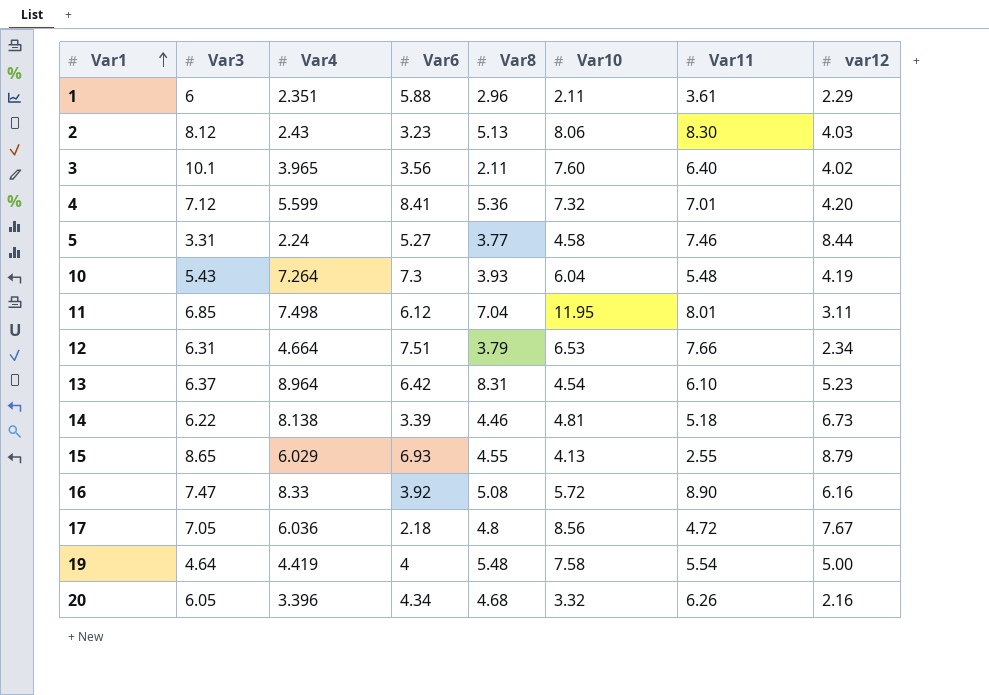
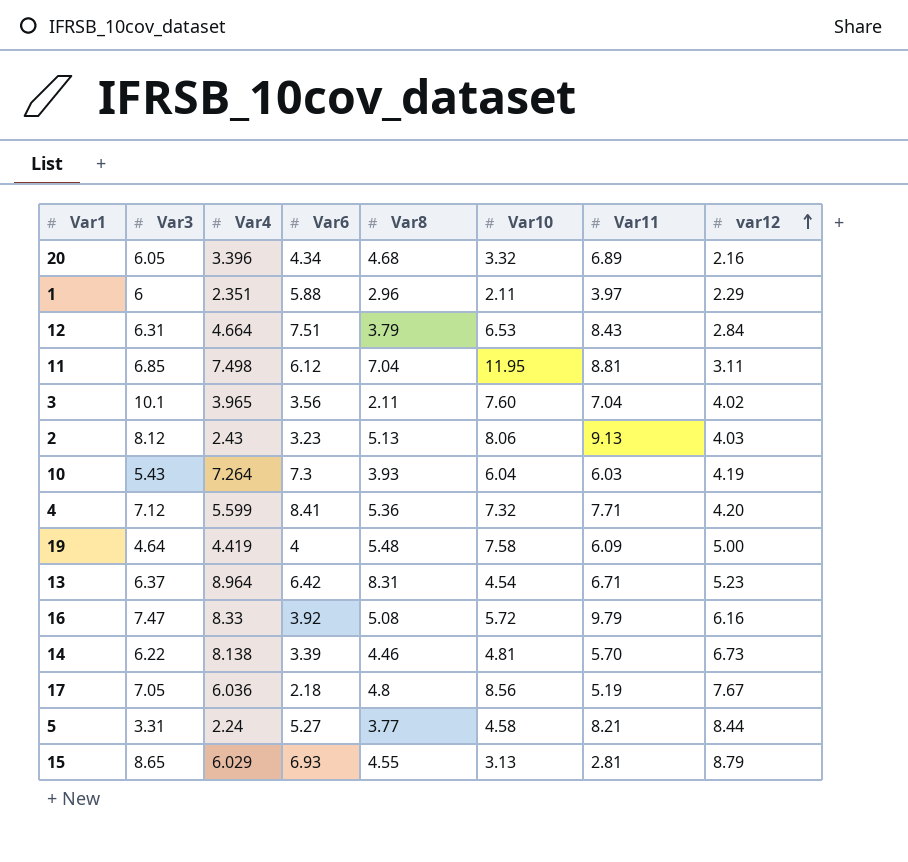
row order: Var1 ascending -> var12 ascending
20 | Var11: 6.26 -> 6.89
1 | Var11: 3.61 -> 3.97
12 | Var11: 7.66 -> 8.43
12 | var12: 2.34 -> 2.84
11 | Var11: 8.01 -> 8.81
3 | Var11: 6.40 -> 7.04
2 | Var11: 8.30 -> 9.13
10 | Var11: 5.48 -> 6.03
4 | Var11: 7.01 -> 7.71
19 | Var11: 5.54 -> 6.09
13 | Var11: 6.10 -> 6.71
16 | Var11: 8.90 -> 9.79
14 | Var11: 5.18 -> 5.70
17 | Var11: 4.72 -> 5.19
5 | Var11: 7.46 -> 8.21
15 | Var10: 4.13 -> 3.13
15 | Var11: 2.55 -> 2.81

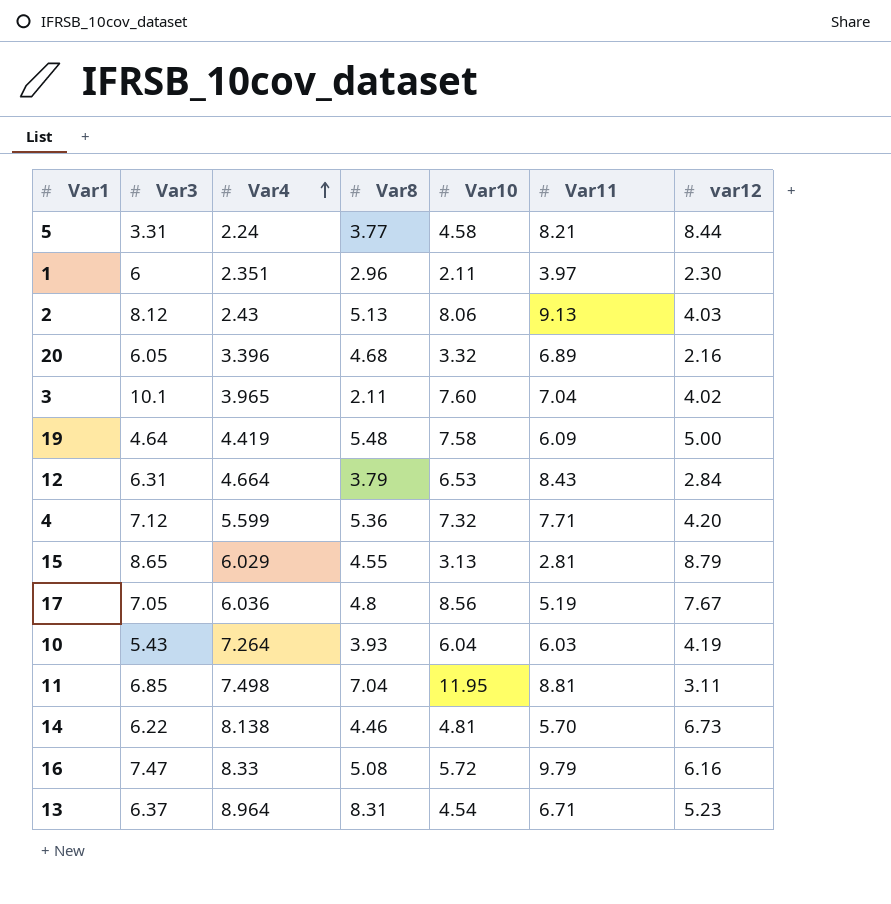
row order: var12 ascending -> Var4 ascending
column Var6 | position: 4 -> none
1 | var12: 2.29 -> 2.30

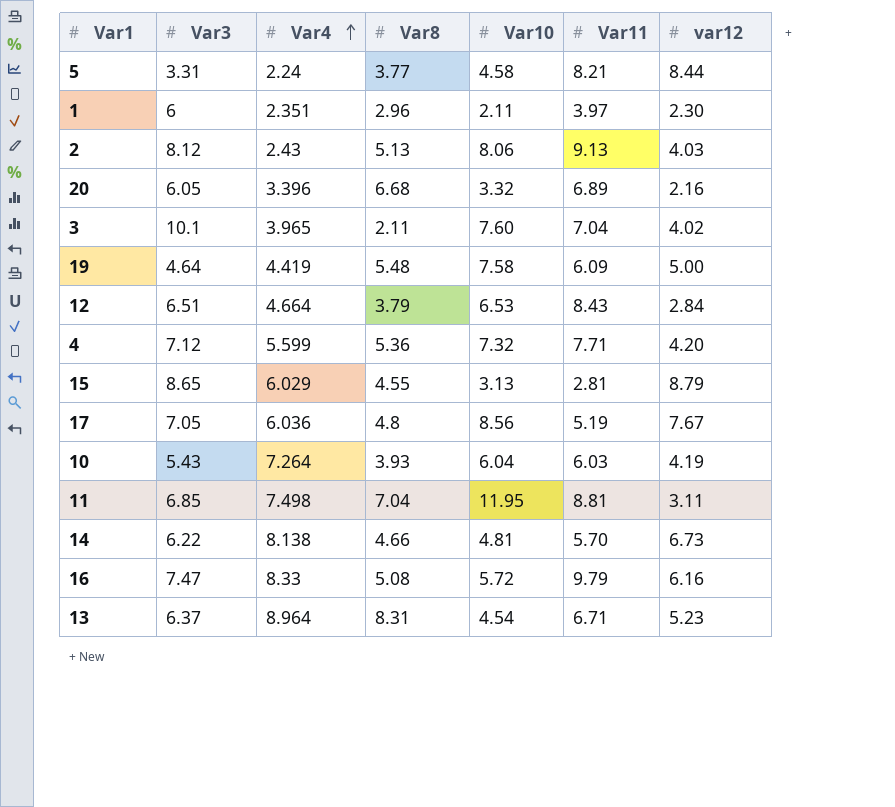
20 | Var8: 4.68 -> 6.68
12 | Var3: 6.31 -> 6.51
14 | Var8: 4.46 -> 4.66

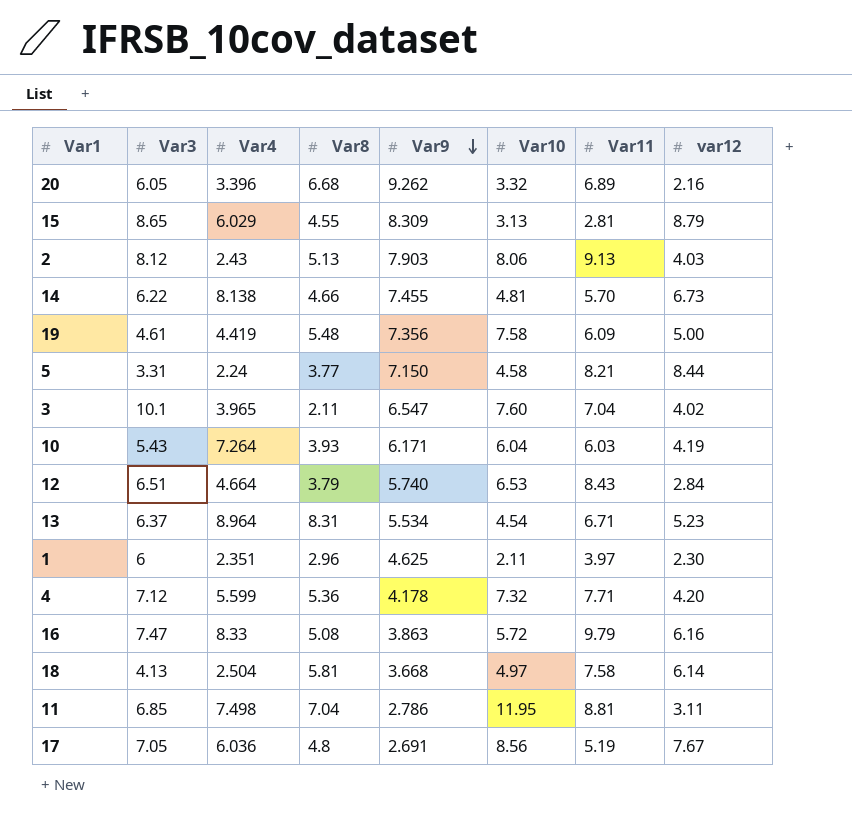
row order: Var4 ascending -> Var9 descending
column Var9 | position: none -> 5
19 | Var3: 4.64 -> 4.61
row 18: none -> 4.13 | 2.504 | 5.81 | 3.668 | 4.97 | 7.58 | 6.14

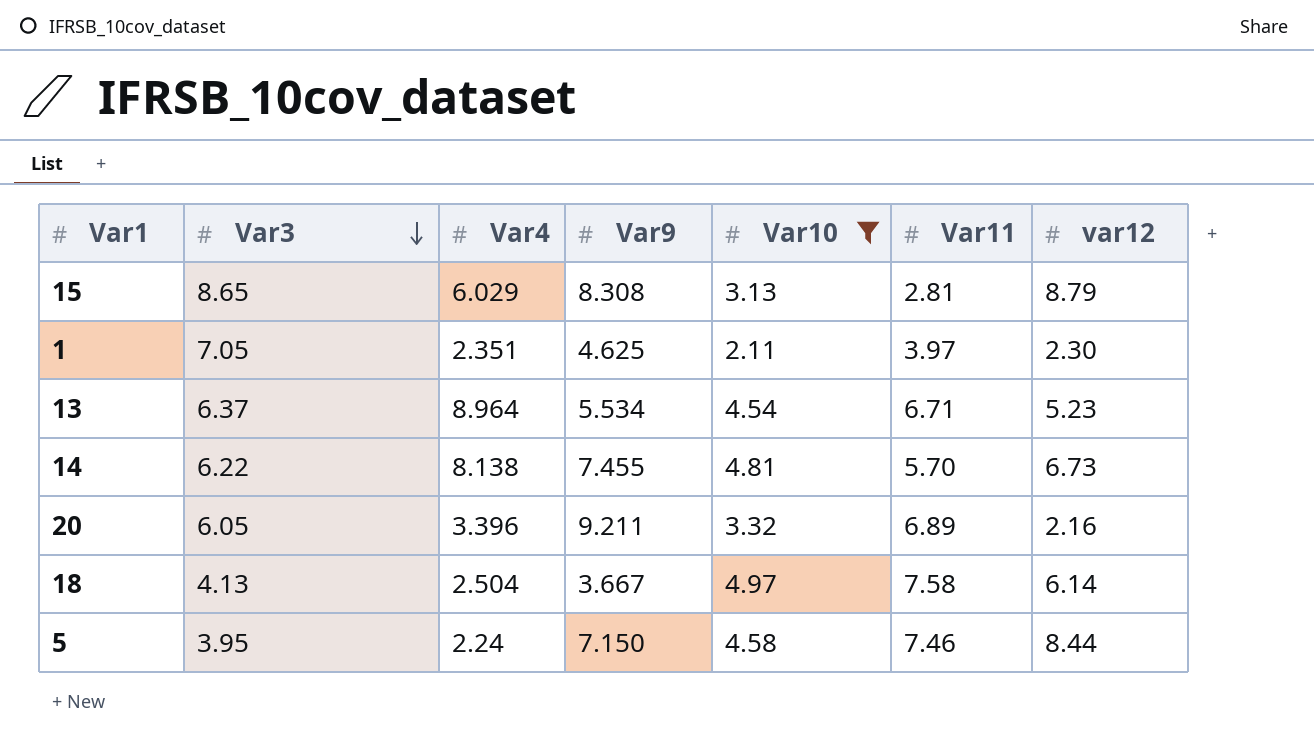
filter: none -> Var10 <= 4.97
row order: Var9 descending -> Var3 descending
column Var8 | position: 4 -> none
15 | Var9: 8.309 -> 8.308
1 | Var3: 6 -> 7.05
20 | Var9: 9.262 -> 9.211
18 | Var9: 3.668 -> 3.667
5 | Var3: 3.31 -> 3.95
5 | Var11: 8.21 -> 7.46

